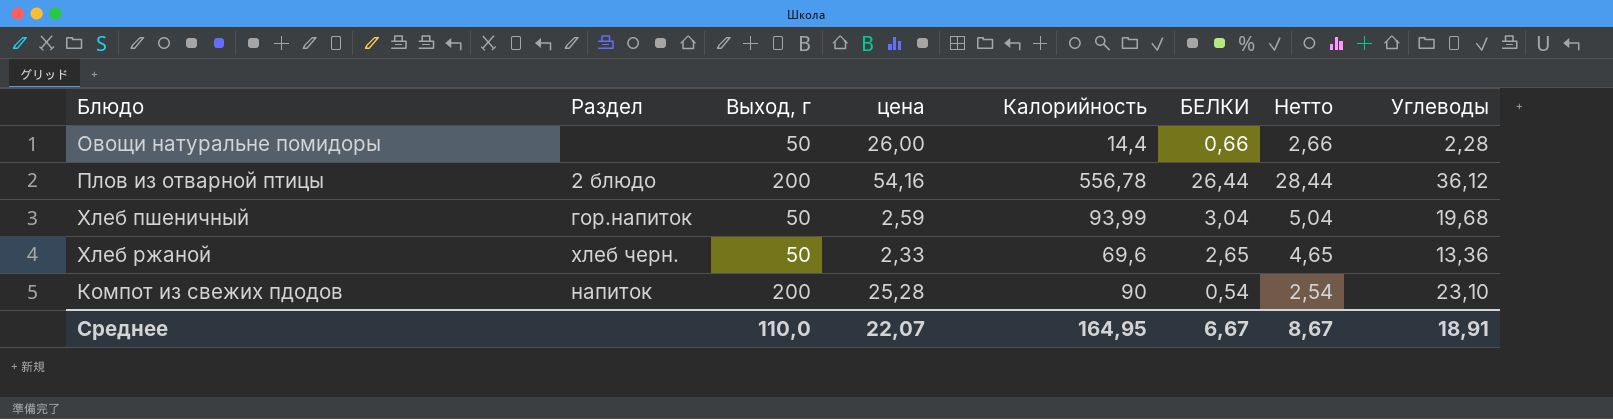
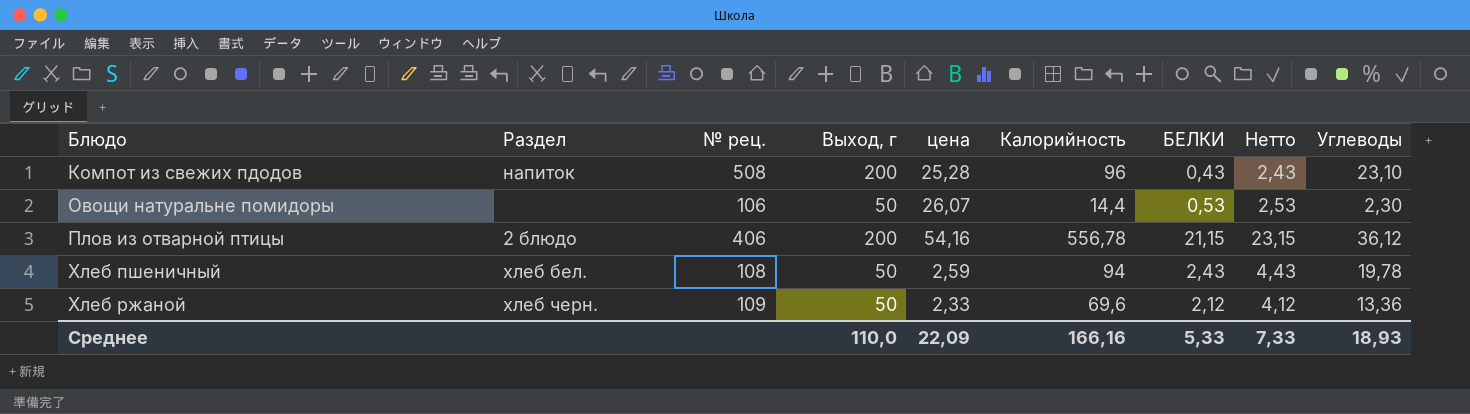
row order: none -> Блюдо ascending
column № рец. | position: none -> 3
Компот из свежих пдодов | Калорийность: 90 -> 96
Компот из свежих пдодов | БЕЛКИ: 0,54 -> 0,43
Компот из свежих пдодов | Нетто: 2,54 -> 2,43
Овощи натуральне помидоры | цена: 26,00 -> 26,07
Овощи натуральне помидоры | БЕЛКИ: 0,66 -> 0,53
Овощи натуральне помидоры | Нетто: 2,66 -> 2,53
Овощи натуральне помидоры | Углеводы: 2,28 -> 2,30
Плов из отварной птицы | БЕЛКИ: 26,44 -> 21,15
Плов из отварной птицы | Нетто: 28,44 -> 23,15
Хлеб пшеничный | Раздел: гор.напиток -> хлеб бел.
Хлеб пшеничный | Калорийность: 93,99 -> 94
Хлеб пшеничный | БЕЛКИ: 3,04 -> 2,43
Хлеб пшеничный | Нетто: 5,04 -> 4,43
Хлеб пшеничный | Углеводы: 19,68 -> 19,78
Хлеб ржаной | БЕЛКИ: 2,65 -> 2,12
Хлеб ржаной | Нетто: 4,65 -> 4,12
Среднее | цена: 22,07 -> 22,09
Среднее | Калорийность: 164,95 -> 166,16
Среднее | БЕЛКИ: 6,67 -> 5,33
Среднее | Нетто: 8,67 -> 7,33
Среднее | Углеводы: 18,91 -> 18,93

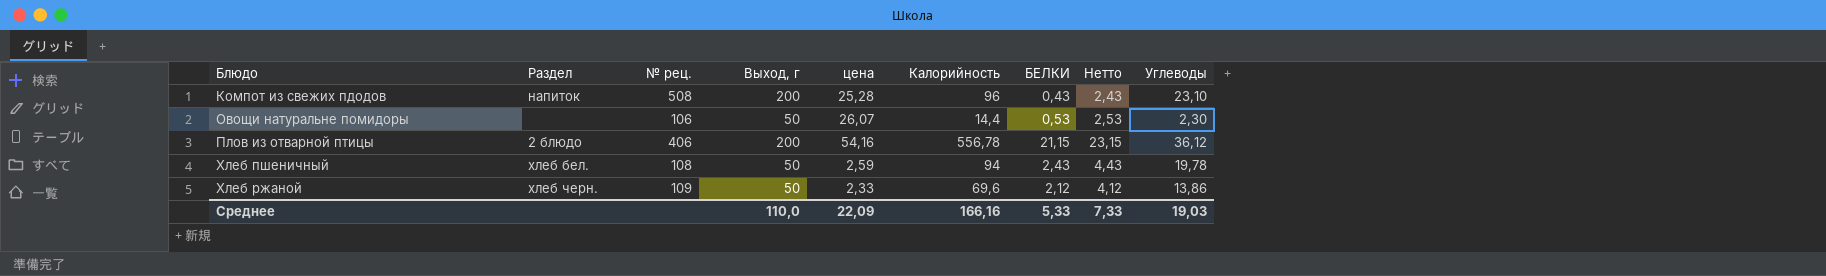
Хлеб ржаной | Углеводы: 13,36 -> 13,86
Среднее | Углеводы: 18,93 -> 19,03

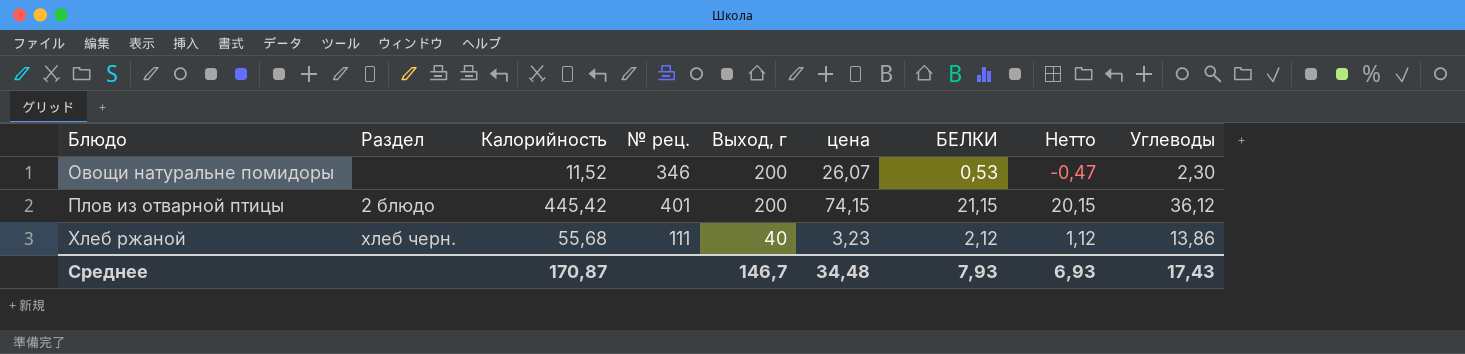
column Калорийность | position: 6 -> 3
column Нетто | formula: [БЕЛКИ] + 2 -> [БЕЛКИ] - 1
row Компот из свежих пдодов: напиток | 508 | 200 | 25,28 | 96 | 0,43 | 2,43 | 23,10 -> none
row Хлеб пшеничный: хлеб бел. | 108 | 50 | 2,59 | 94 | 2,43 | 4,43 | 19,78 -> none
Овощи натуральне помидоры | Калорийность: 14,4 -> 11,52
Овощи натуральне помидоры | № рец.: 106 -> 346
Овощи натуральне помидоры | Выход, г: 50 -> 200
Плов из отварной птицы | Калорийность: 556,78 -> 445,42
Плов из отварной птицы | № рец.: 406 -> 401
Плов из отварной птицы | цена: 54,16 -> 74,15
Хлеб ржаной | Калорийность: 69,6 -> 55,68
Хлеб ржаной | № рец.: 109 -> 111
Хлеб ржаной | Выход, г: 50 -> 40
Хлеб ржаной | цена: 2,33 -> 3,23
Среднее | Калорийность: 166,16 -> 170,87
Среднее | Выход, г: 110,0 -> 146,7
Среднее | цена: 22,09 -> 34,48
Среднее | БЕЛКИ: 5,33 -> 7,93
Среднее | Нетто: 7,33 -> 6,93
Среднее | Углеводы: 19,03 -> 17,43

